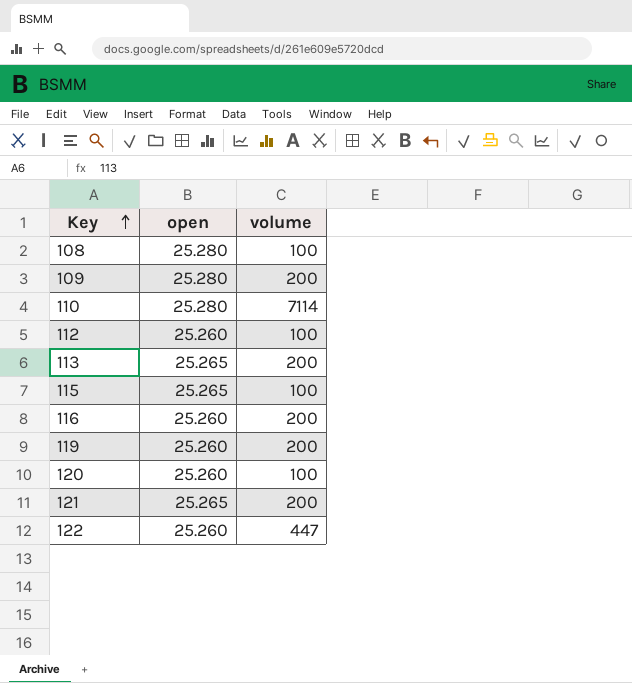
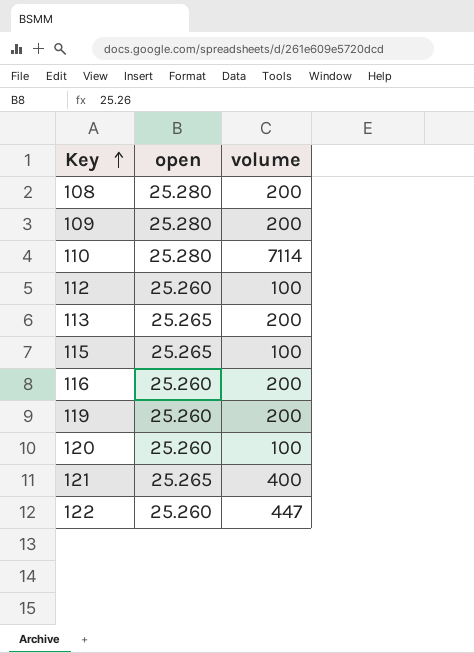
108 | volume: 100 -> 200
121 | volume: 200 -> 400

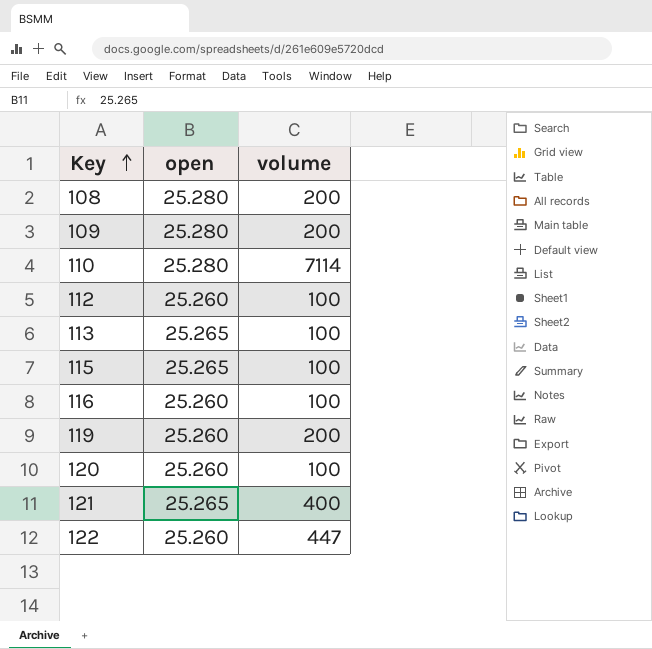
113 | volume: 200 -> 100
116 | volume: 200 -> 100

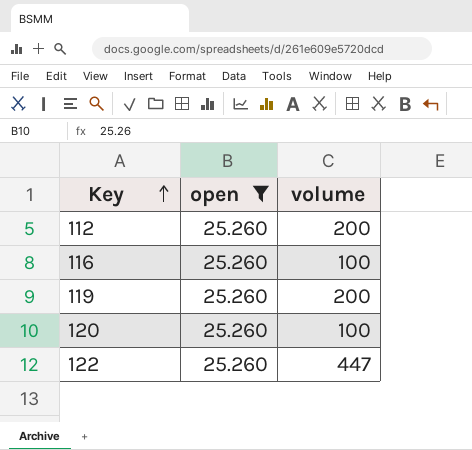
filter: none -> open = 25.260
112 | volume: 100 -> 200

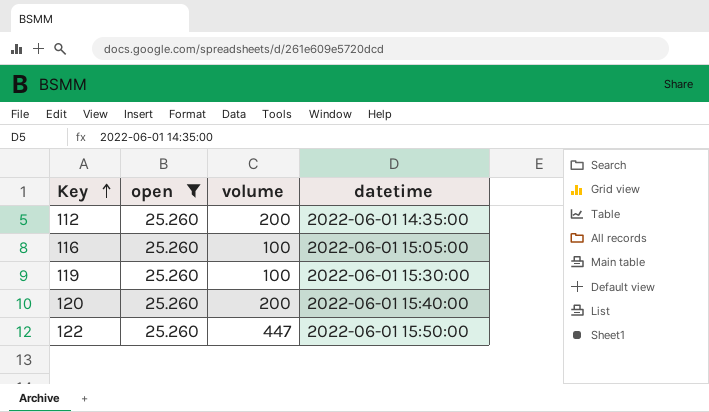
column datetime | position: none -> 4
119 | volume: 200 -> 100
120 | volume: 100 -> 200

